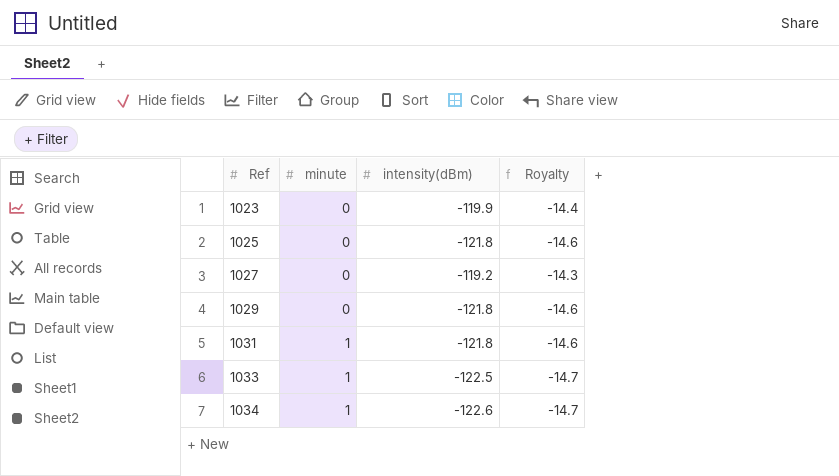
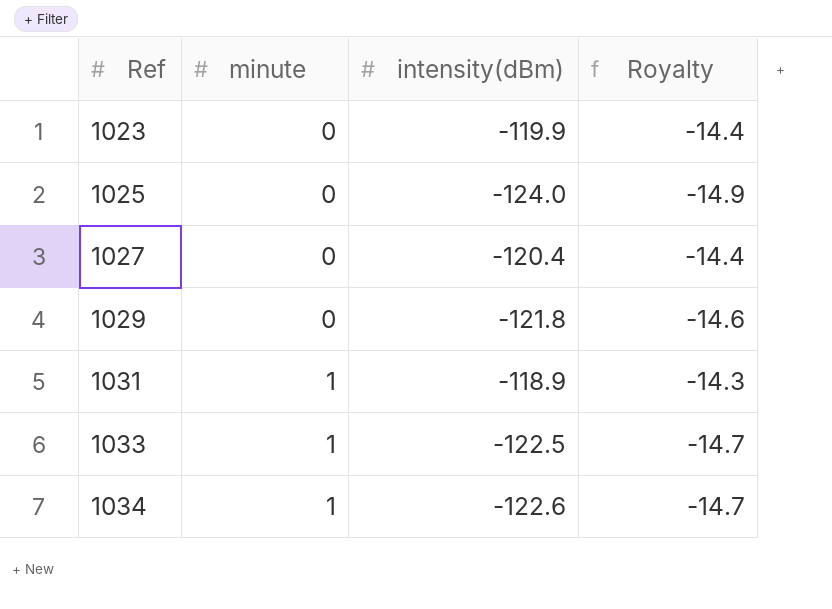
1025 | intensity(dBm): -121.8 -> -124.0
1025 | Royalty: -14.6 -> -14.9
1027 | intensity(dBm): -119.2 -> -120.4
1027 | Royalty: -14.3 -> -14.4
1031 | intensity(dBm): -121.8 -> -118.9
1031 | Royalty: -14.6 -> -14.3

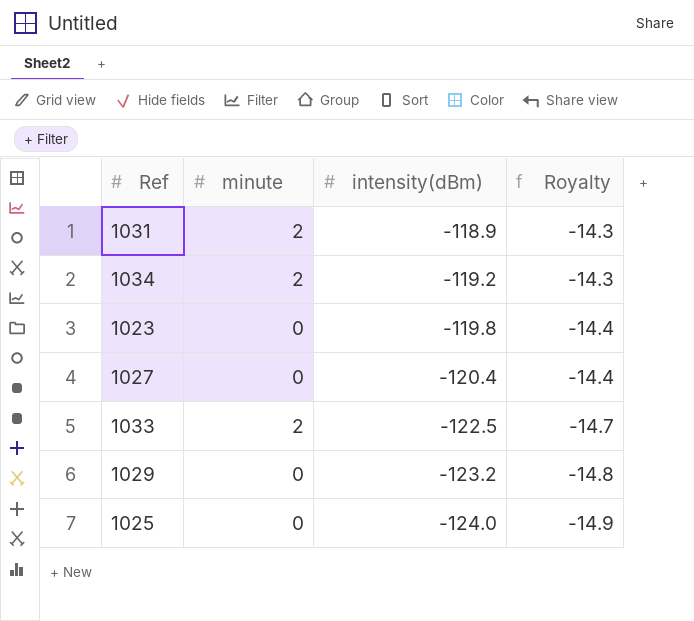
row order: Ref ascending -> intensity(dBm) descending
1031 | minute: 1 -> 2
1034 | minute: 1 -> 2
1034 | intensity(dBm): -122.6 -> -119.2
1034 | Royalty: -14.7 -> -14.3
1023 | intensity(dBm): -119.9 -> -119.8
1033 | minute: 1 -> 2
1029 | intensity(dBm): -121.8 -> -123.2
1029 | Royalty: -14.6 -> -14.8

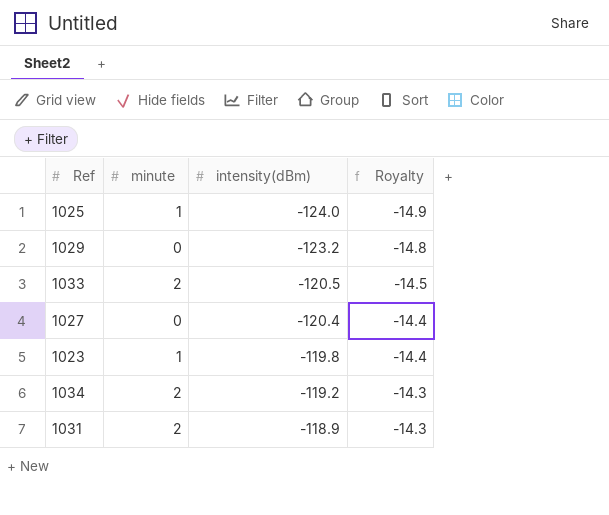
row order: intensity(dBm) descending -> intensity(dBm) ascending
1025 | minute: 0 -> 1
1033 | intensity(dBm): -122.5 -> -120.5
1033 | Royalty: -14.7 -> -14.5
1023 | minute: 0 -> 1

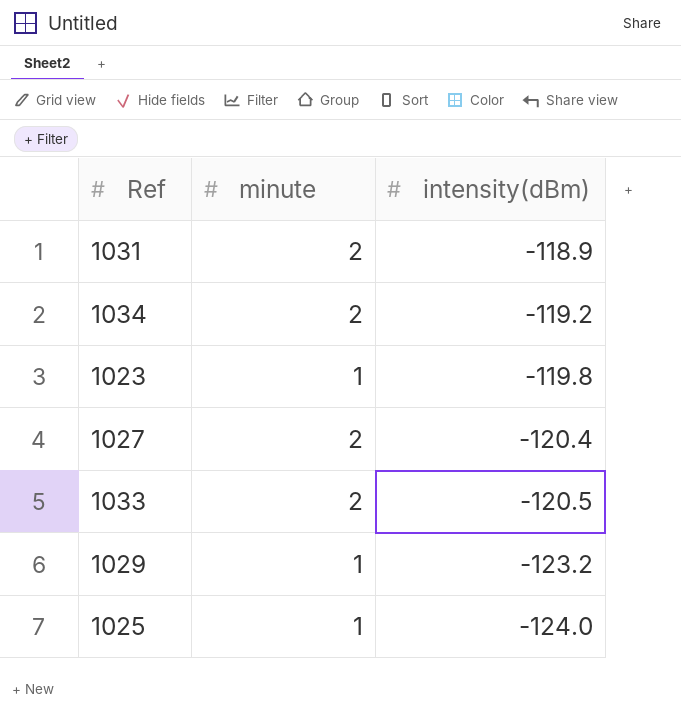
row order: intensity(dBm) ascending -> intensity(dBm) descending
column Royalty | formula: [intensity(dBm)] * 0.12 -> none
1027 | minute: 0 -> 2
1029 | minute: 0 -> 1

